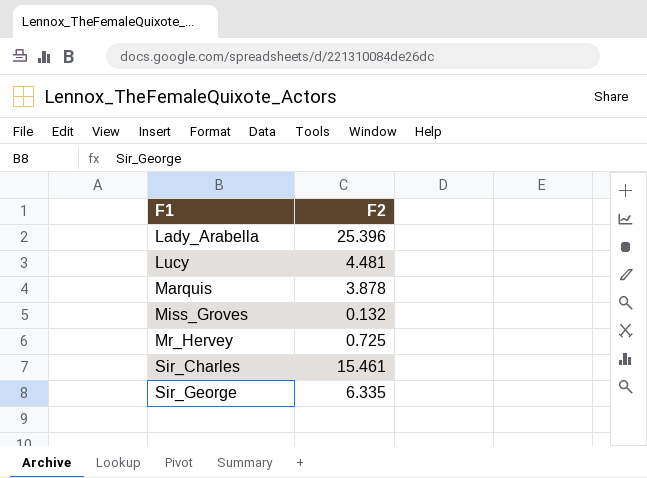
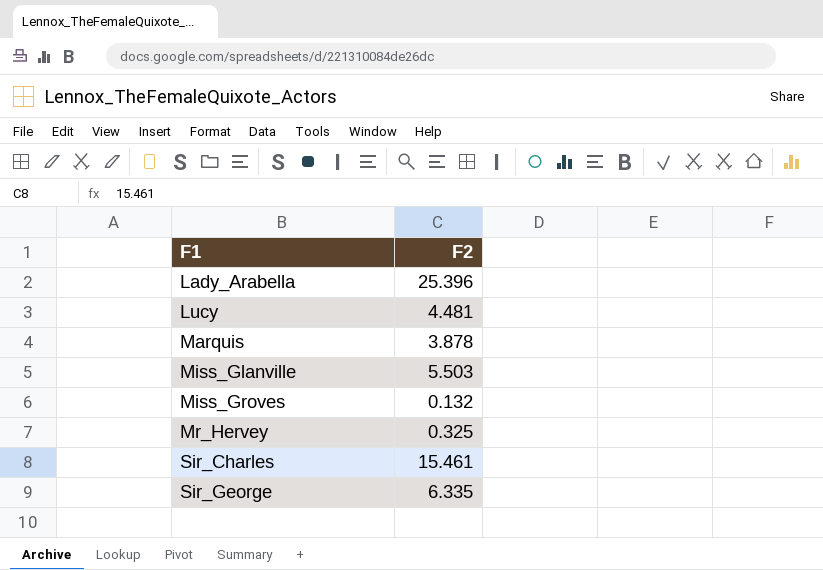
row Miss_Glanville: none -> 5.503
Mr_Hervey | F2: 0.725 -> 0.325

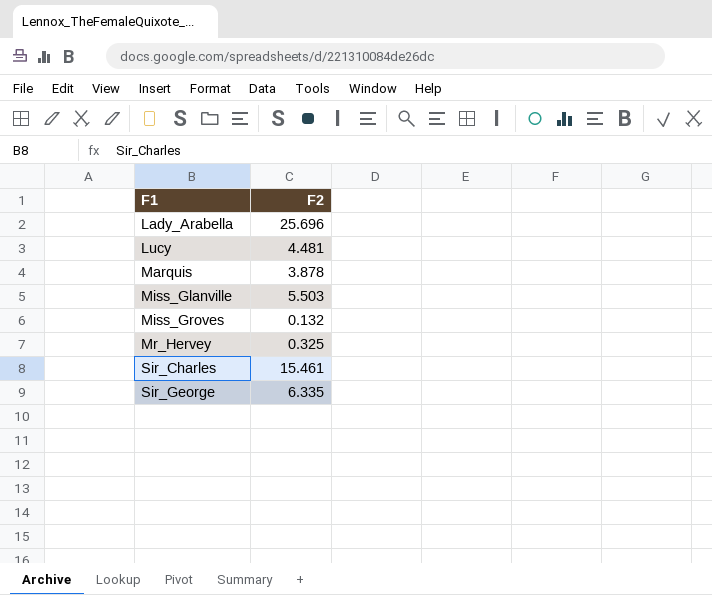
Lady_Arabella | F2: 25.396 -> 25.696

